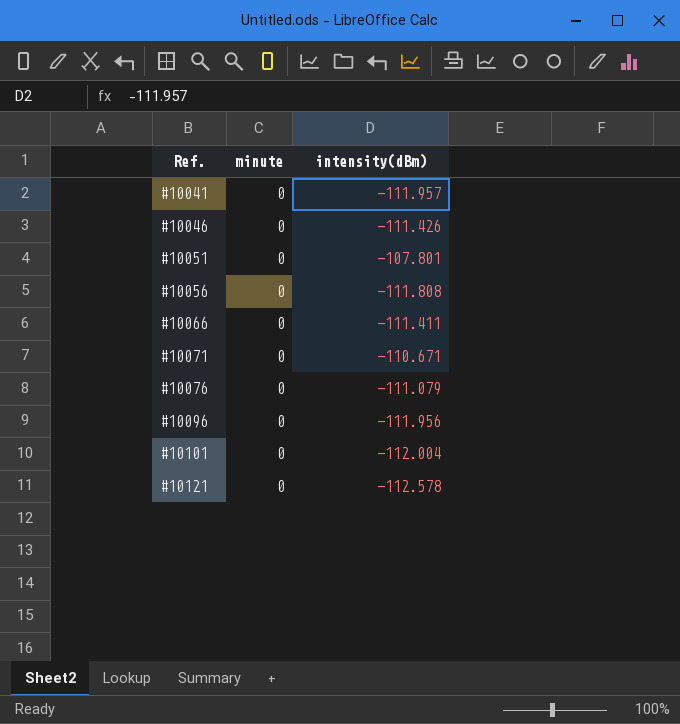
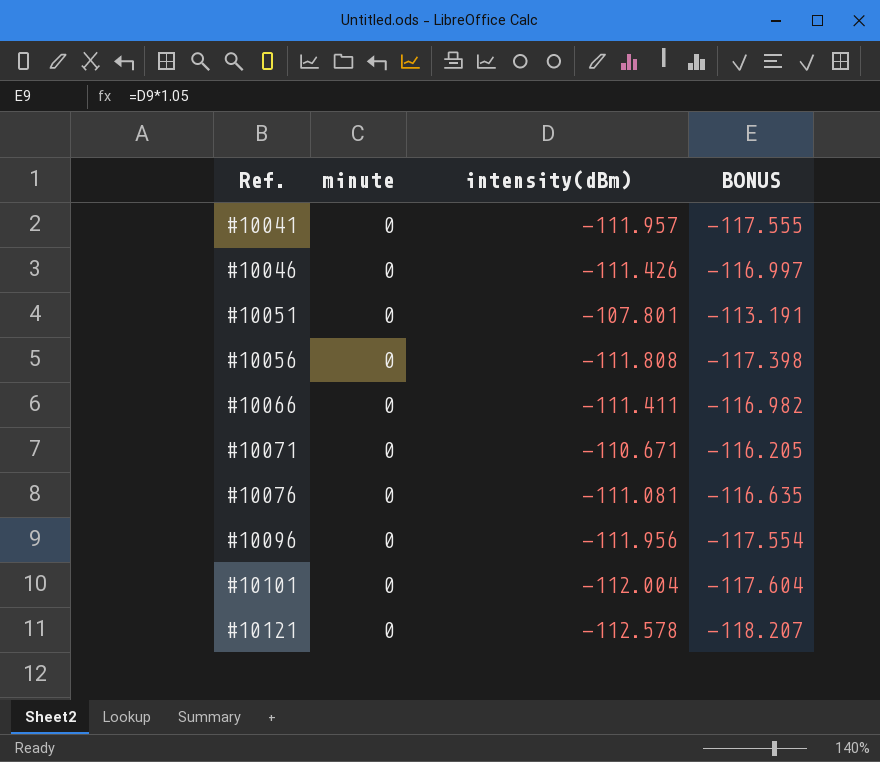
column BONUS | formula: none -> [intensity(dBm)] * 1.05
#10076 | intensity(dBm): -111.079 -> -111.081

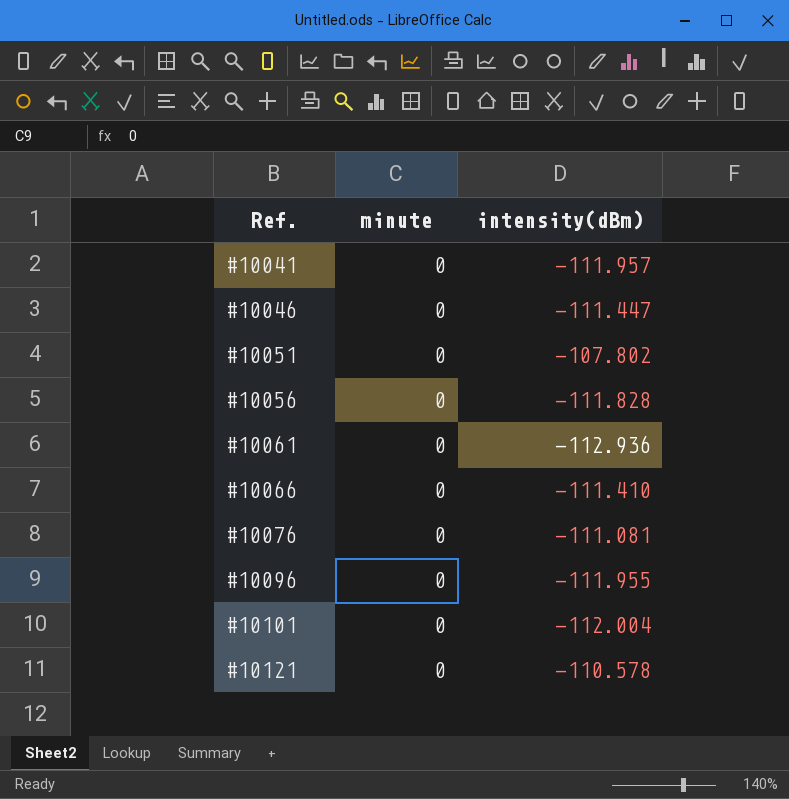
column BONUS | formula: [intensity(dBm)] * 1.05 -> none
row #10071: 0 | -110.671 | -116.205 -> none
#10046 | intensity(dBm): -111.426 -> -111.447
#10051 | intensity(dBm): -107.801 -> -107.802
#10056 | intensity(dBm): -111.808 -> -111.828
row #10061: none -> 0 | -112.936
#10066 | intensity(dBm): -111.411 -> -111.410
#10096 | intensity(dBm): -111.956 -> -111.955
#10121 | intensity(dBm): -112.578 -> -110.578

